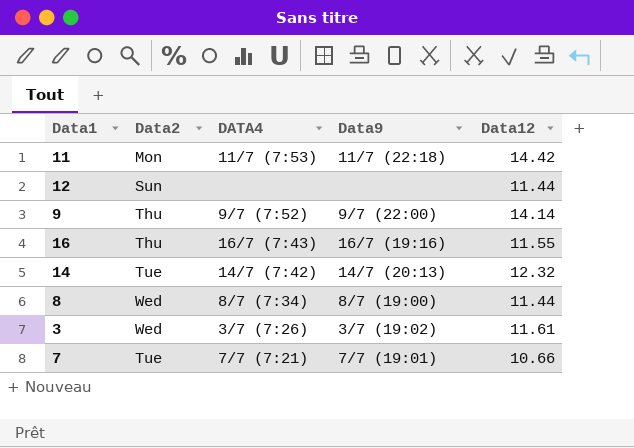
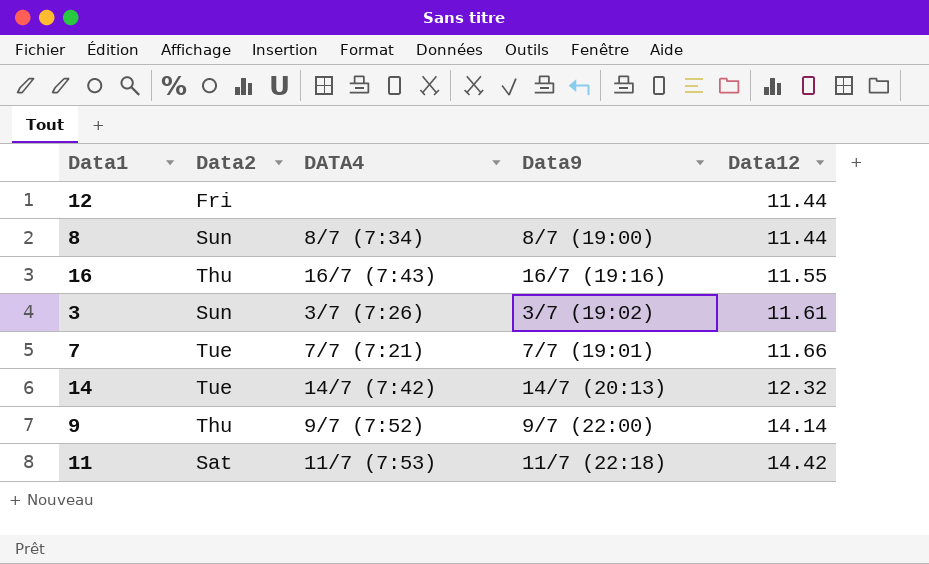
row order: none -> Data12 ascending
12 | Data2: Sun -> Fri
8 | Data2: Wed -> Sun
3 | Data2: Wed -> Sun
7 | Data12: 10.66 -> 11.66
11 | Data2: Mon -> Sat

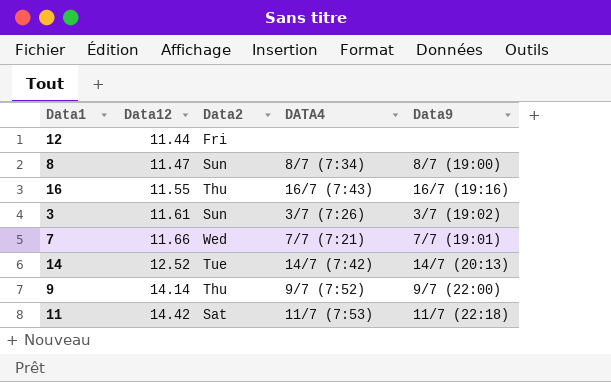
column Data12 | position: 5 -> 2
8 | Data12: 11.44 -> 11.47
7 | Data2: Tue -> Wed
14 | Data12: 12.32 -> 12.52

